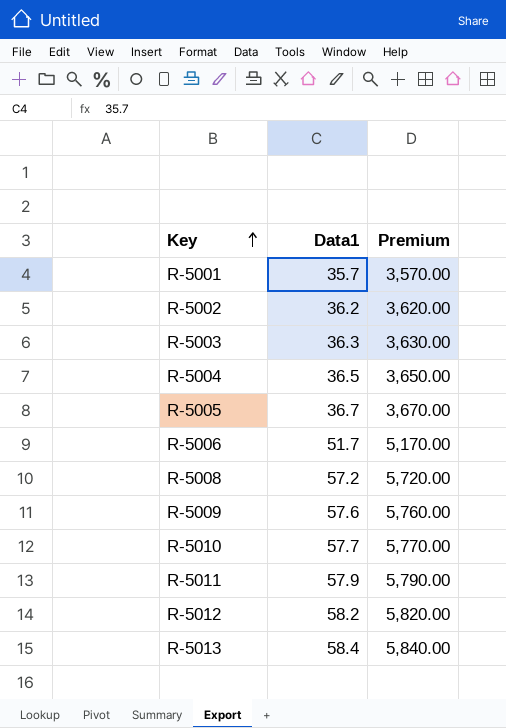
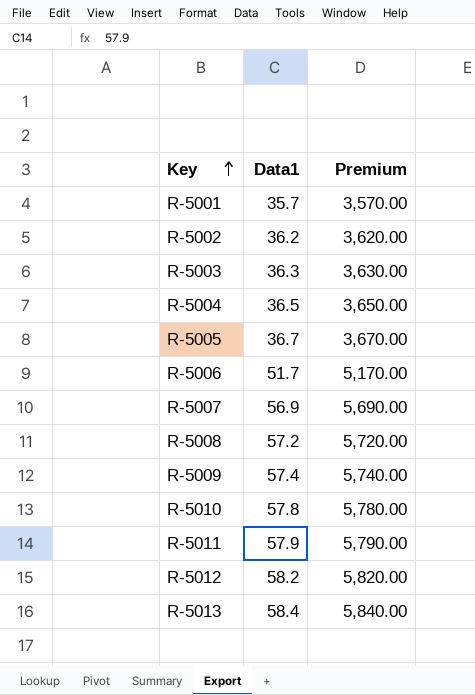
row R-5007: none -> 56.9 | 5,690.00
R-5009 | Data1: 57.6 -> 57.4
R-5009 | Premium: 5,760.00 -> 5,740.00
R-5010 | Data1: 57.7 -> 57.8
R-5010 | Premium: 5,770.00 -> 5,780.00

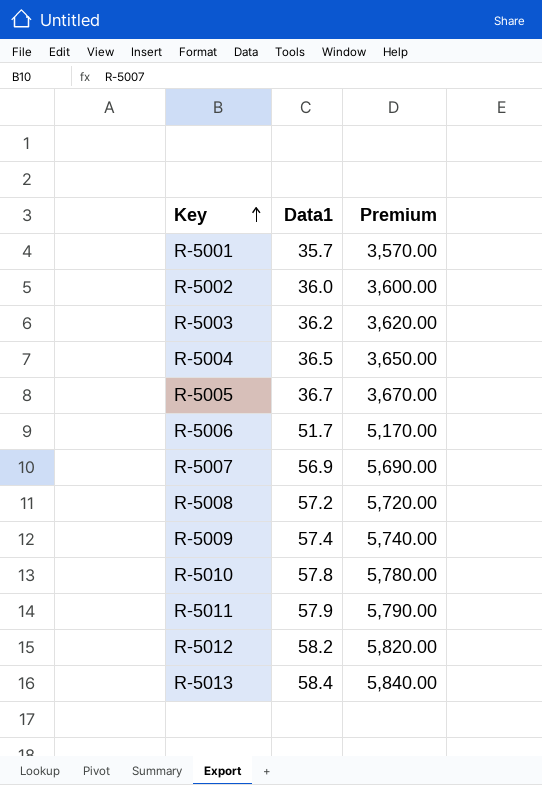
R-5002 | Data1: 36.2 -> 36.0
R-5002 | Premium: 3,620.00 -> 3,600.00
R-5003 | Data1: 36.3 -> 36.2
R-5003 | Premium: 3,630.00 -> 3,620.00

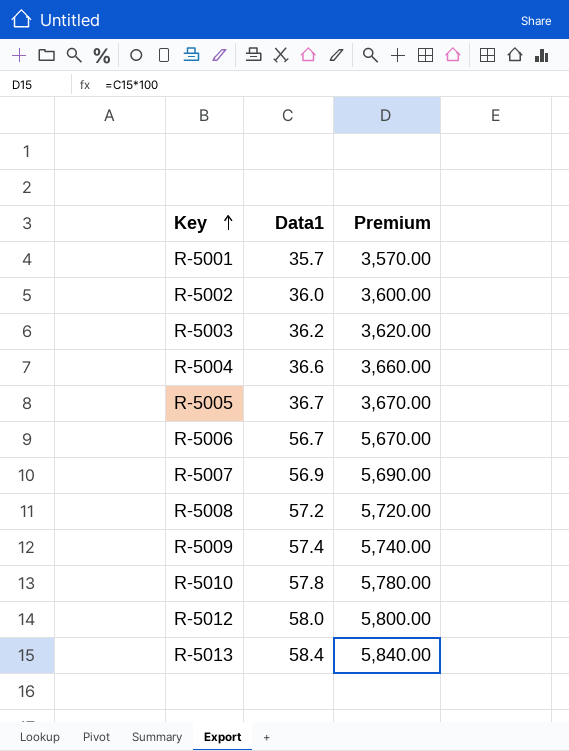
row R-5011: 57.9 | 5,790.00 -> none
R-5004 | Data1: 36.5 -> 36.6
R-5004 | Premium: 3,650.00 -> 3,660.00
R-5006 | Data1: 51.7 -> 56.7
R-5006 | Premium: 5,170.00 -> 5,670.00
R-5012 | Data1: 58.2 -> 58.0
R-5012 | Premium: 5,820.00 -> 5,800.00

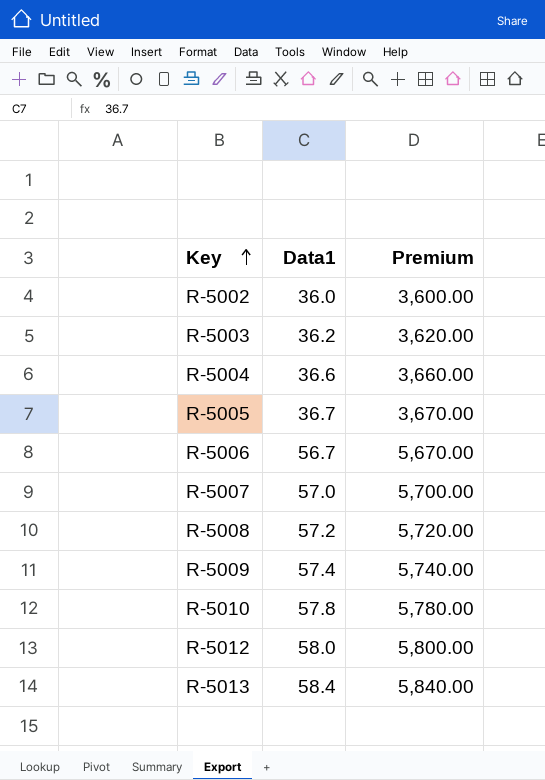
row R-5001: 35.7 | 3,570.00 -> none
R-5007 | Data1: 56.9 -> 57.0
R-5007 | Premium: 5,690.00 -> 5,700.00

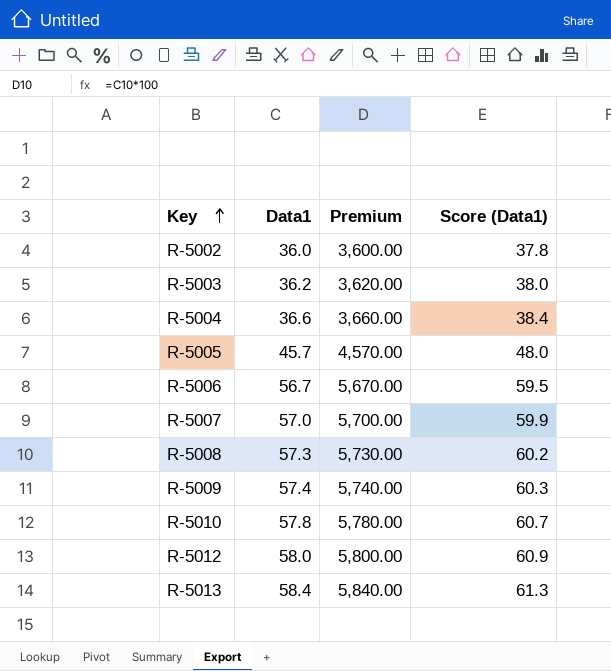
column Score (Data1) | formula: none -> [Data1] * 1.05
R-5005 | Data1: 36.7 -> 45.7
R-5005 | Premium: 3,670.00 -> 4,570.00
R-5008 | Data1: 57.2 -> 57.3
R-5008 | Premium: 5,720.00 -> 5,730.00

